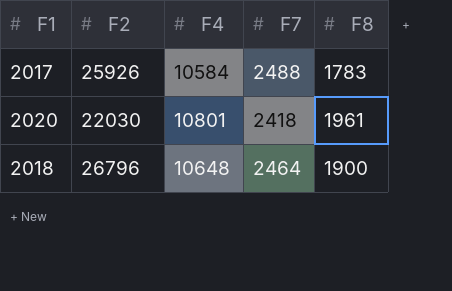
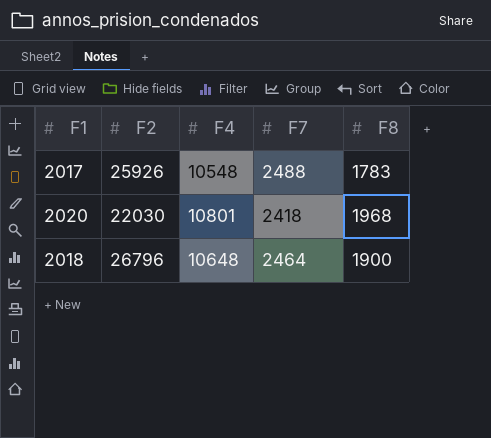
2017 | F4: 10584 -> 10548
2020 | F8: 1961 -> 1968

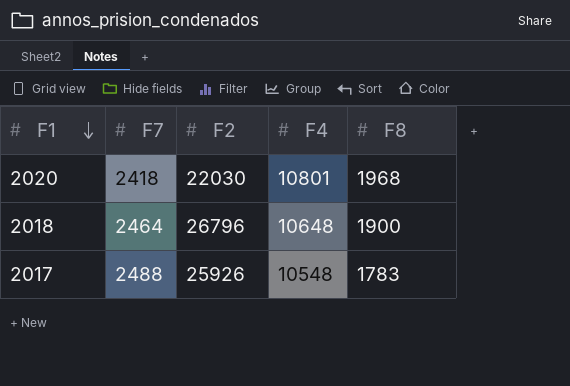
row order: none -> F1 descending
column F7 | position: 4 -> 2

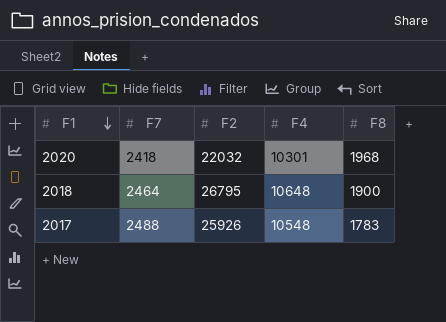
2020 | F2: 22030 -> 22032
2020 | F4: 10801 -> 10301
2018 | F2: 26796 -> 26795

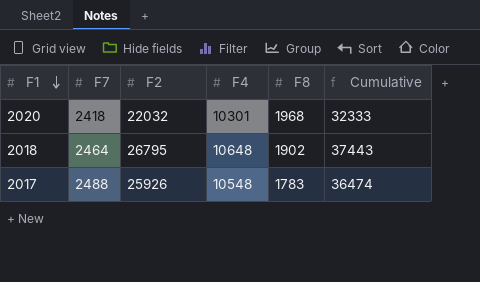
column Cumulative | formula: none -> [F2] + [F4]
2018 | F8: 1900 -> 1902

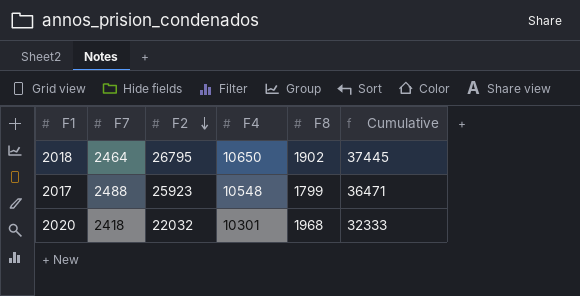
row order: F1 descending -> F2 descending
2018 | F4: 10648 -> 10650
2018 | Cumulative: 37443 -> 37445
2017 | F2: 25926 -> 25923
2017 | F8: 1783 -> 1799
2017 | Cumulative: 36474 -> 36471

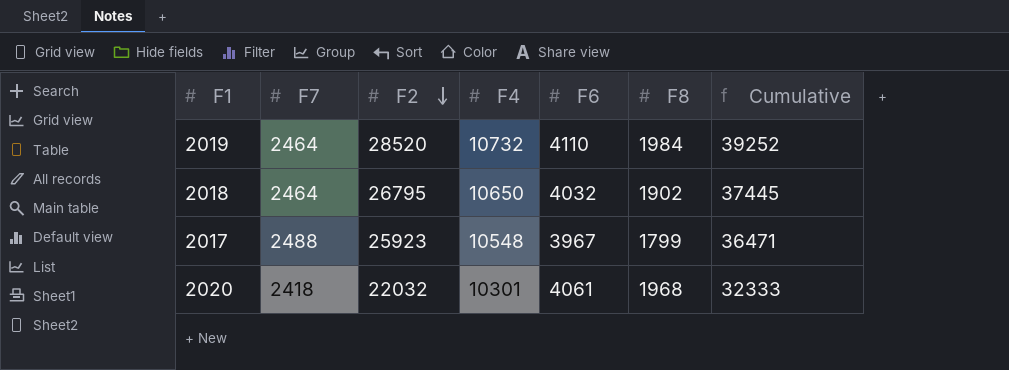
column F6 | position: none -> 5
row 2019: none -> 2464 | 28520 | 10732 | 4110 | 1984 | 39252

